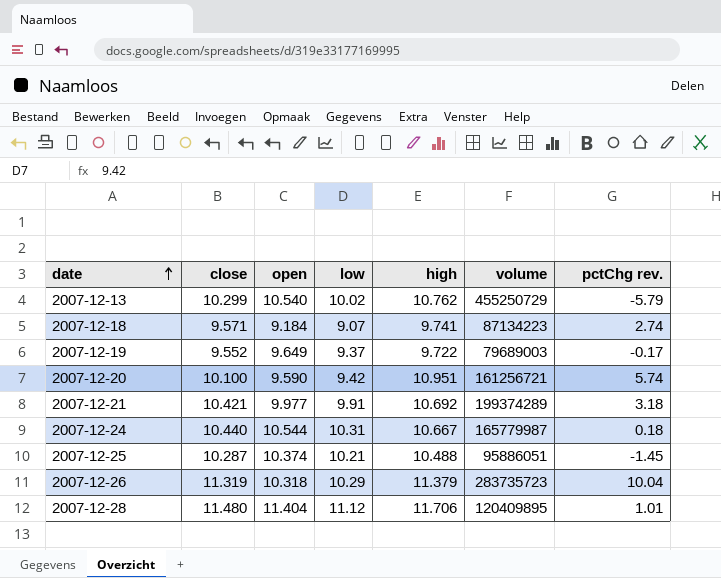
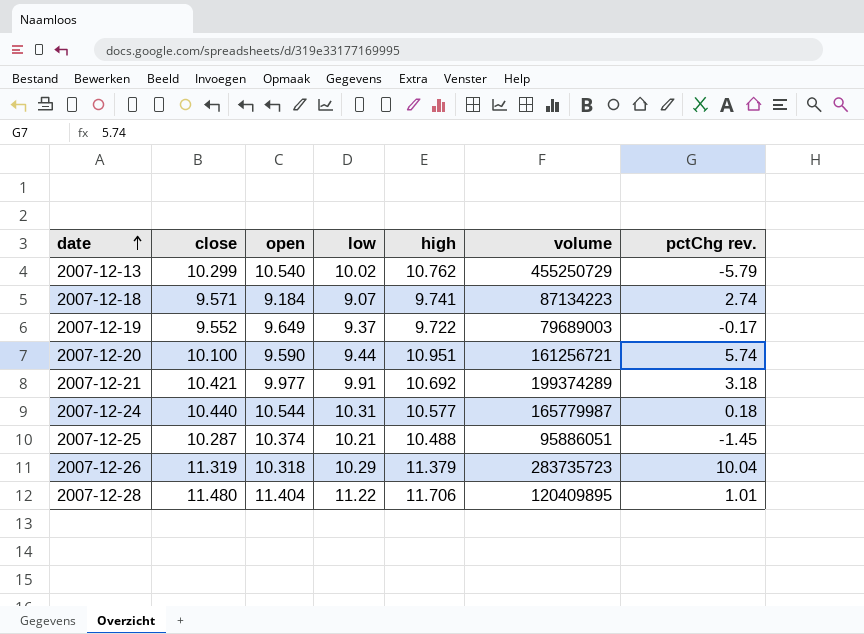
2007-12-20 | low: 9.42 -> 9.44
2007-12-24 | high: 10.667 -> 10.577
2007-12-28 | low: 11.12 -> 11.22

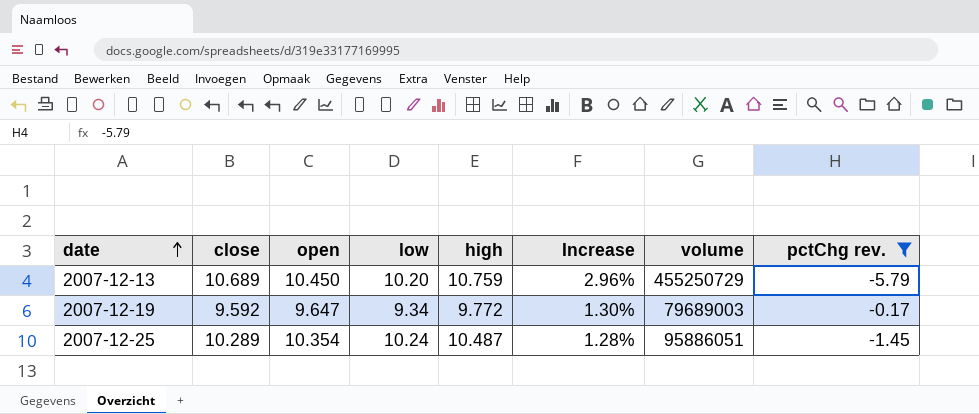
filter: none -> pctChg rev. <= -0.17
column Increase | formula: none -> ([high] - [open]) / [open]
2007-12-13 | close: 10.299 -> 10.689
2007-12-13 | open: 10.540 -> 10.450
2007-12-13 | low: 10.02 -> 10.20
2007-12-13 | high: 10.762 -> 10.759
2007-12-19 | close: 9.552 -> 9.592
2007-12-19 | open: 9.649 -> 9.647
2007-12-19 | low: 9.37 -> 9.34
2007-12-19 | high: 9.722 -> 9.772
2007-12-25 | close: 10.287 -> 10.289
2007-12-25 | open: 10.374 -> 10.354
2007-12-25 | low: 10.21 -> 10.24
2007-12-25 | high: 10.488 -> 10.487

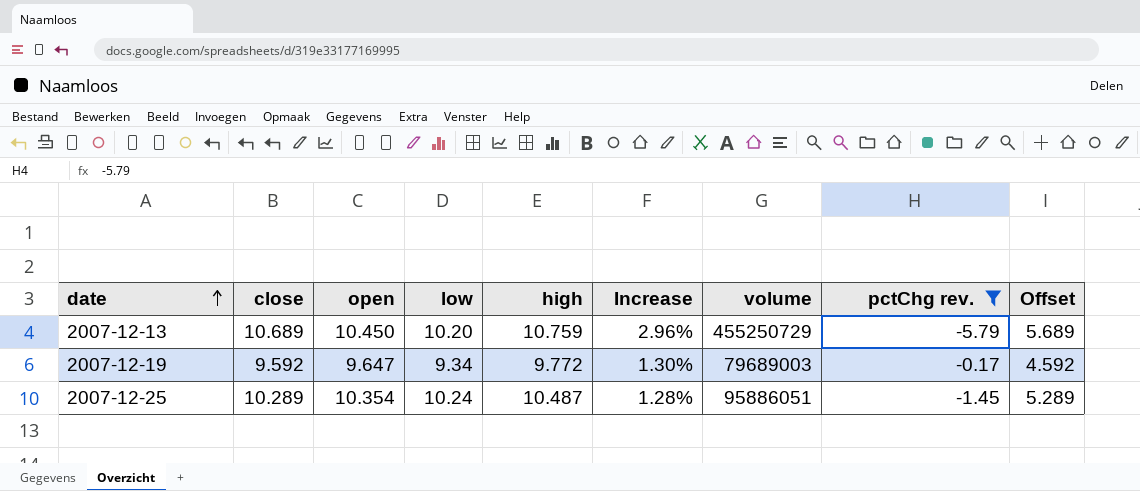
column Offset | formula: none -> [close] - 5

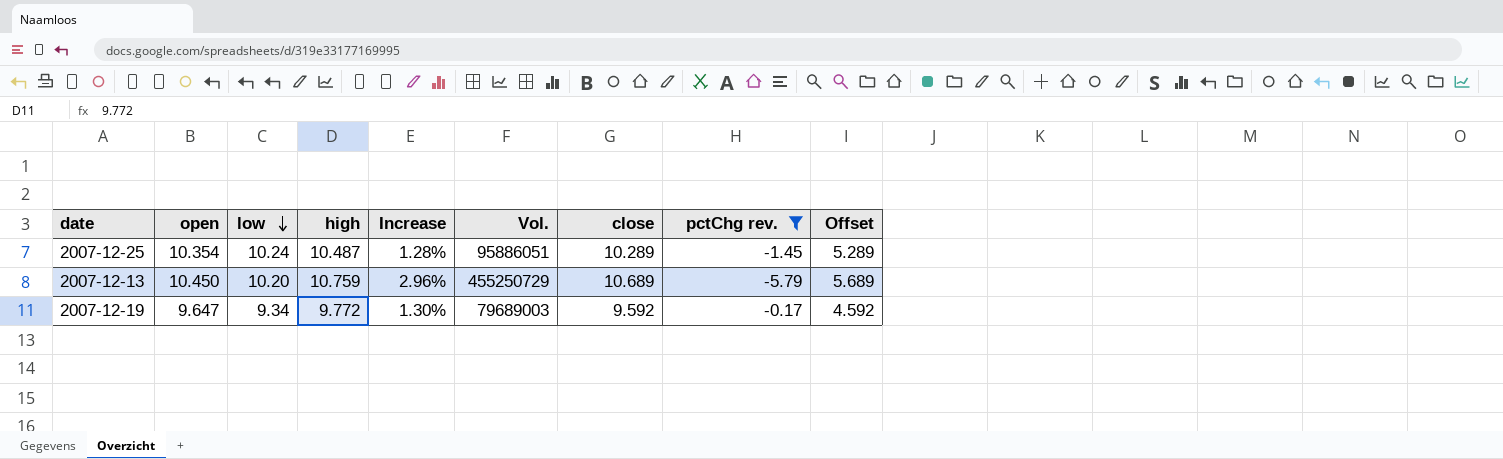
row order: date ascending -> low descending
column name: volume -> Vol.
column close | position: 2 -> 7

